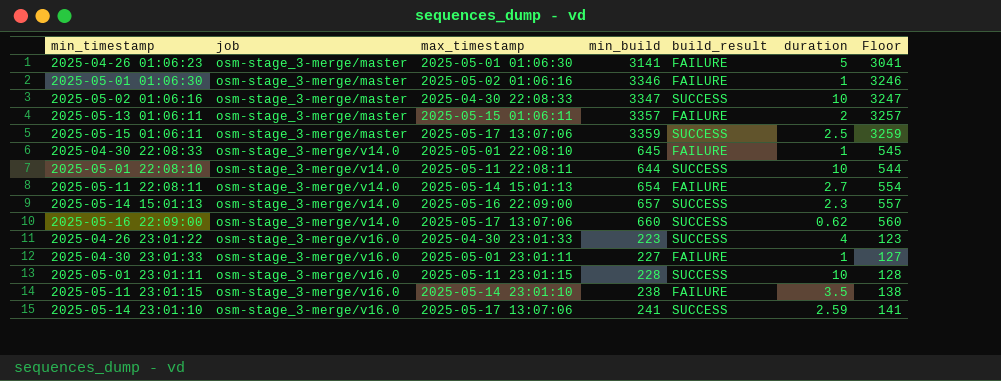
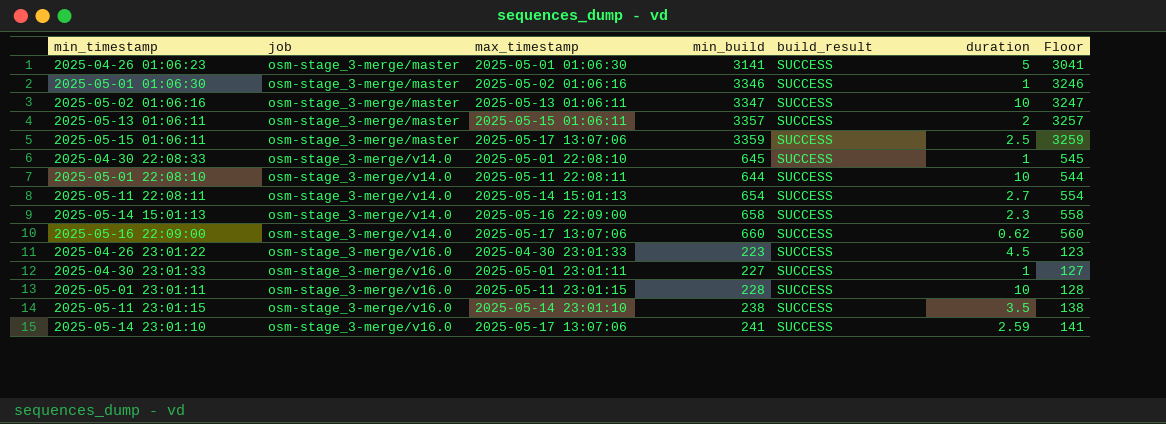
2025-04-26 01:06:23 | build_result: FAILURE -> SUCCESS
2025-05-01 01:06:30 | build_result: FAILURE -> SUCCESS
2025-05-02 01:06:16 | max_timestamp: 2025-04-30 22:08:33 -> 2025-05-13 01:06:11
2025-05-13 01:06:11 | build_result: FAILURE -> SUCCESS
2025-04-30 22:08:33 | build_result: FAILURE -> SUCCESS
2025-05-11 22:08:11 | build_result: FAILURE -> SUCCESS
2025-05-14 15:01:13 | min_build: 657 -> 658
2025-05-14 15:01:13 | Floor: 557 -> 558
2025-04-26 23:01:22 | duration: 4 -> 4.5
2025-04-30 23:01:33 | build_result: FAILURE -> SUCCESS
2025-05-11 23:01:15 | build_result: FAILURE -> SUCCESS

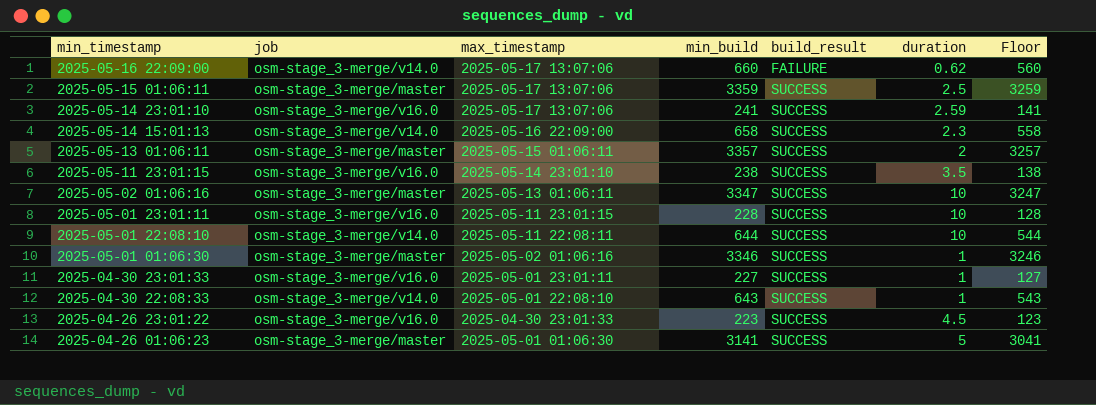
row order: job ascending -> min_timestamp descending
row 2025-05-11 22:08:11: osm-stage_3-merge/v14.0 | 2025-05-14 15:01:13 | 654 | SUCCESS | 2.7 | 554 -> none
2025-05-16 22:09:00 | build_result: SUCCESS -> FAILURE
2025-04-30 22:08:33 | min_build: 645 -> 643
2025-04-30 22:08:33 | Floor: 545 -> 543

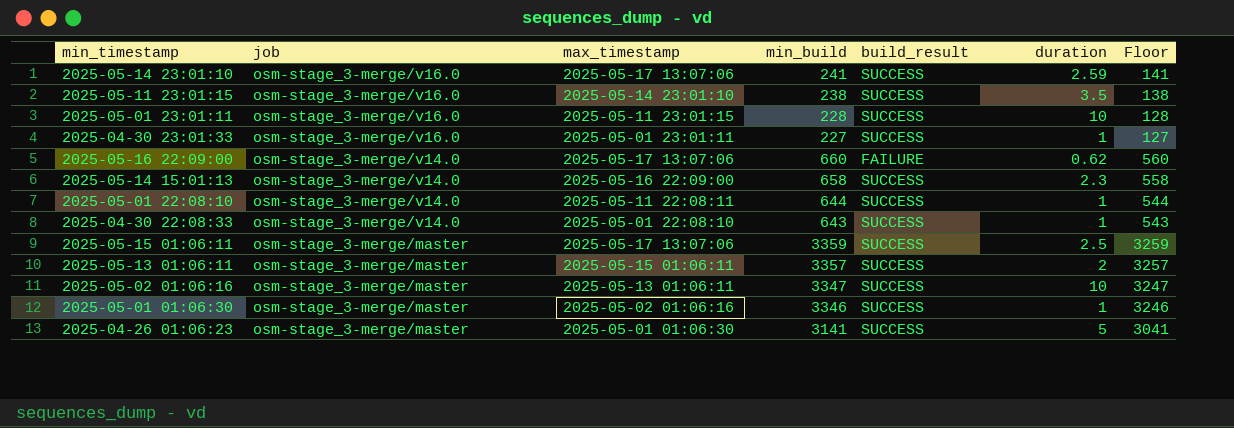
row order: min_timestamp descending -> job descending
row 2025-04-26 23:01:22: osm-stage_3-merge/v16.0 | 2025-04-30 23:01:33 | 223 | SUCCESS | 4.5 | 123 -> none
2025-05-01 22:08:10 | duration: 10 -> 1

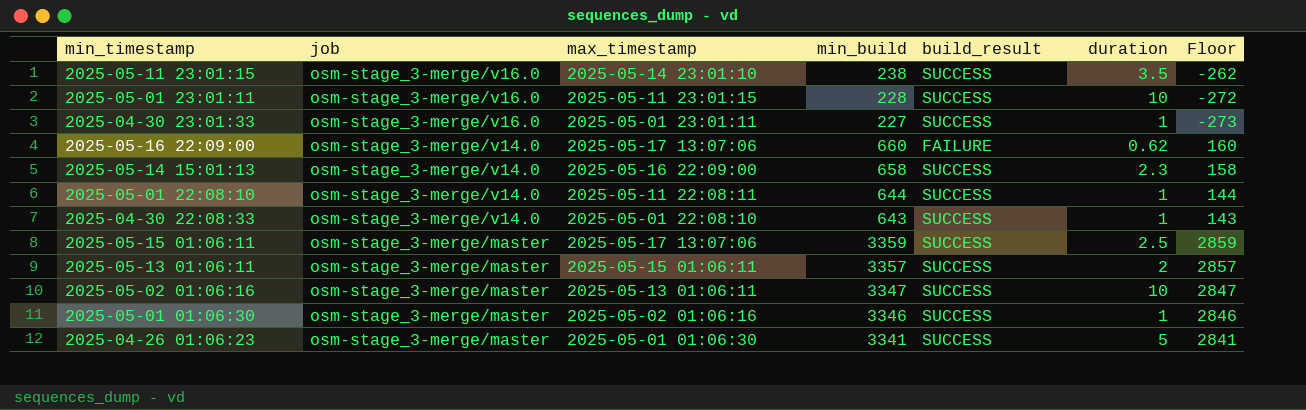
column Floor | formula: [min_build] - 100 -> [min_build] - 500
row 2025-05-14 23:01:10: osm-stage_3-merge/v16.0 | 2025-05-17 13:07:06 | 241 | SUCCESS | 2.59 | 141 -> none
2025-04-26 01:06:23 | min_build: 3141 -> 3341

